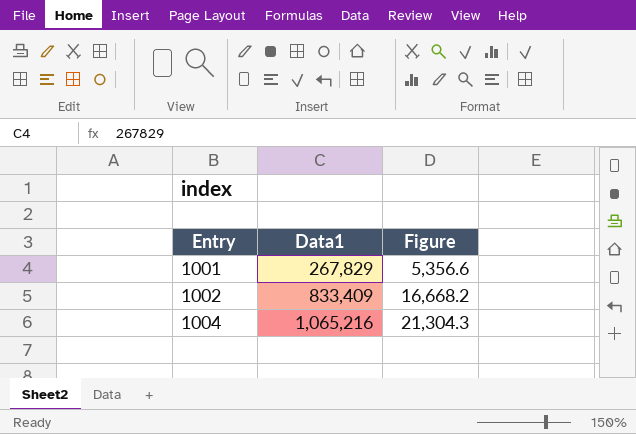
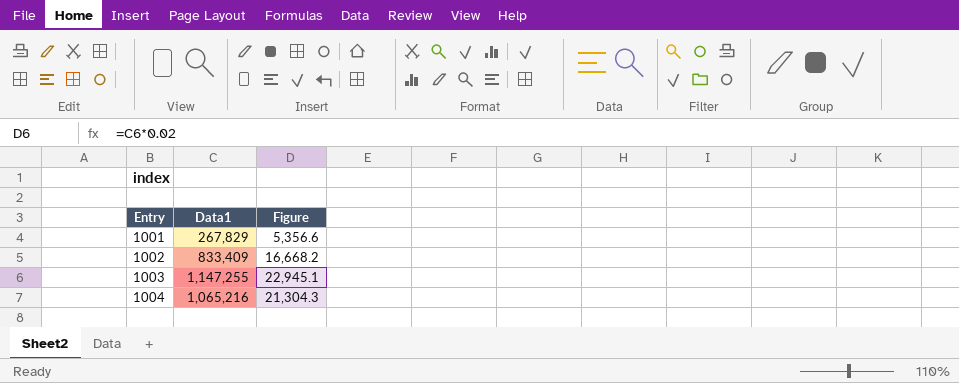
row 1003: none -> 1,147,255 | 22,945.1

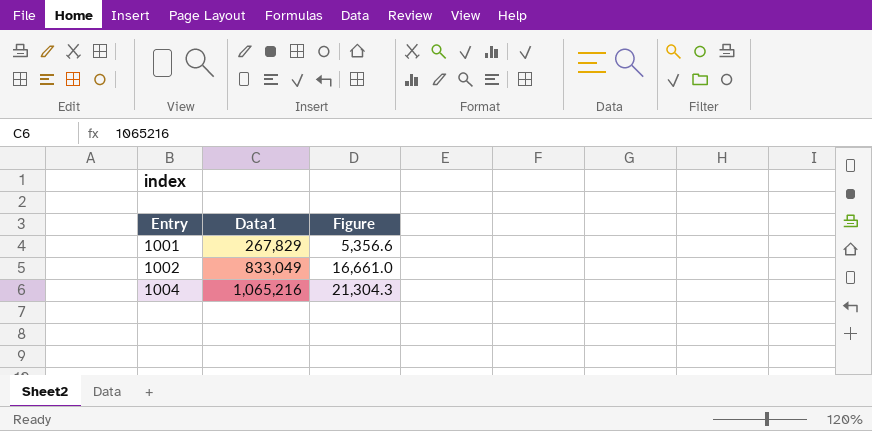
row 1003: 1,147,255 | 22,945.1 -> none
1002 | Data1: 833,409 -> 833,049
1002 | Figure: 16,668.2 -> 16,661.0

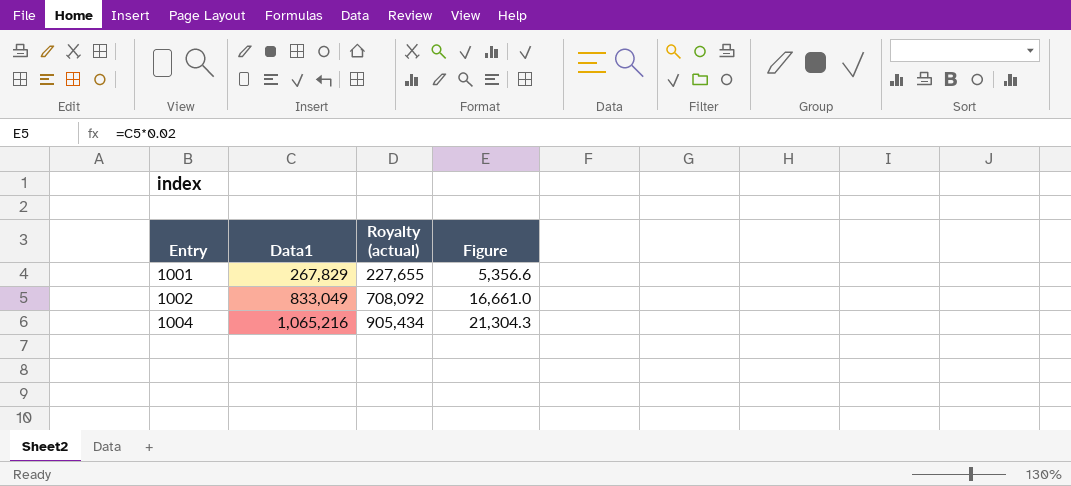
column Royalty (actual) | formula: none -> [Data1] * 0.85

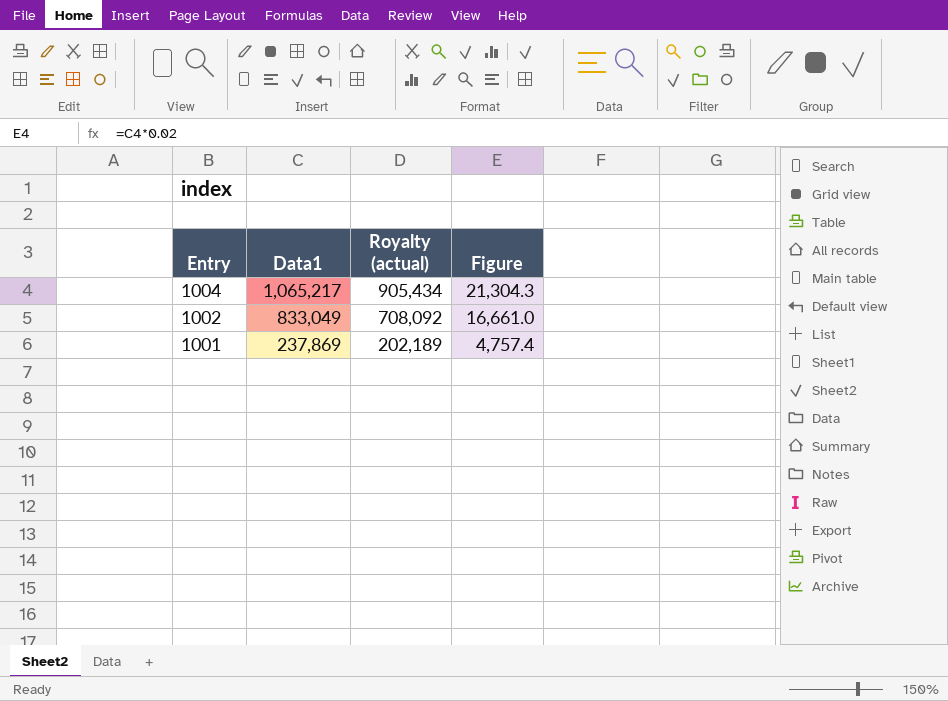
row order: Entry ascending -> Entry descending
1004 | Data1: 1,065,216 -> 1,065,217
1001 | Data1: 267,829 -> 237,869
1001 | Royalty (actual): 227,655 -> 202,189
1001 | Figure: 5,356.6 -> 4,757.4

